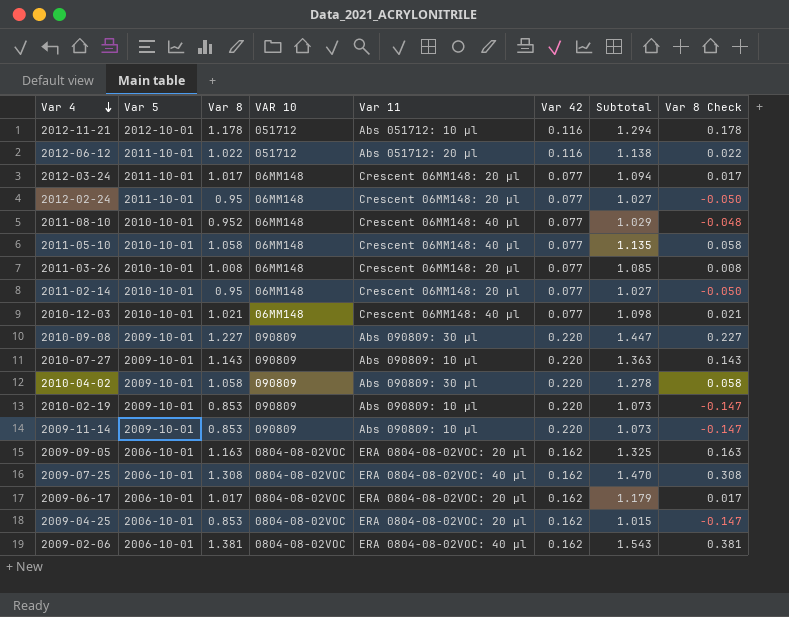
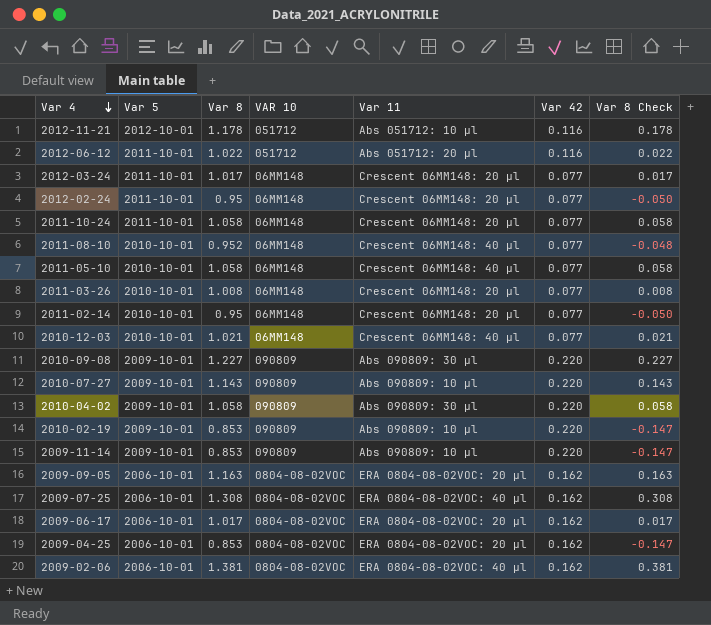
column Subtotal | formula: [Var 8] + [Var 42] -> none
row 2011-10-24: none -> 2011-10-01 | 1.058 | 06MM148 | Crescent 06MM148: 20 µl | 0.077 | 0.058

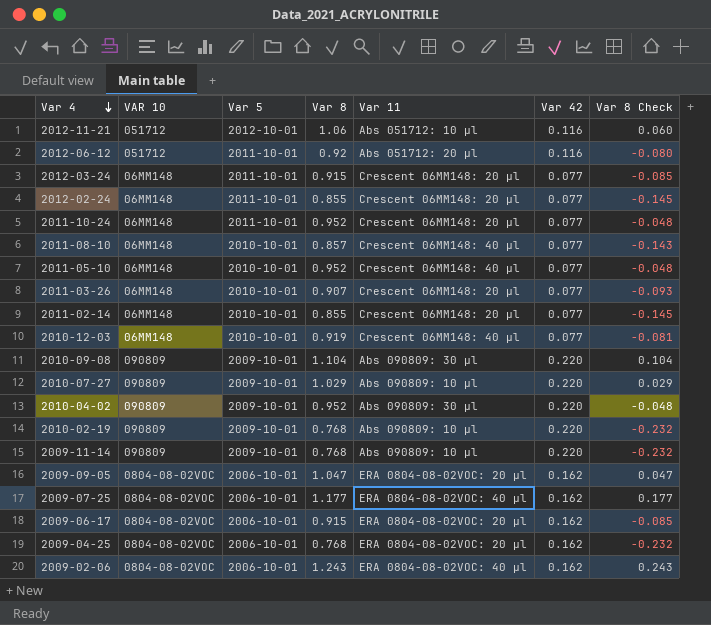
column VAR 10 | position: 4 -> 2
2012-11-21 | Var 8: 1.178 -> 1.06
2012-11-21 | Var 8 Check: 0.178 -> 0.060
2012-06-12 | Var 8: 1.022 -> 0.92
2012-06-12 | Var 8 Check: 0.022 -> -0.080
2012-03-24 | Var 8: 1.017 -> 0.915
2012-03-24 | Var 8 Check: 0.017 -> -0.085
2012-02-24 | Var 8: 0.95 -> 0.855
2012-02-24 | Var 8 Check: -0.050 -> -0.145
2011-10-24 | Var 8: 1.058 -> 0.952
2011-10-24 | Var 8 Check: 0.058 -> -0.048
2011-08-10 | Var 8: 0.952 -> 0.857
2011-08-10 | Var 8 Check: -0.048 -> -0.143
2011-05-10 | Var 8: 1.058 -> 0.952
2011-05-10 | Var 8 Check: 0.058 -> -0.048
2011-03-26 | Var 8: 1.008 -> 0.907
2011-03-26 | Var 8 Check: 0.008 -> -0.093
2011-02-14 | Var 8: 0.95 -> 0.855
2011-02-14 | Var 8 Check: -0.050 -> -0.145
2010-12-03 | Var 8: 1.021 -> 0.919
2010-12-03 | Var 8 Check: 0.021 -> -0.081
2010-09-08 | Var 8: 1.227 -> 1.104
2010-09-08 | Var 8 Check: 0.227 -> 0.104
2010-07-27 | Var 8: 1.143 -> 1.029
2010-07-27 | Var 8 Check: 0.143 -> 0.029
2010-04-02 | Var 8: 1.058 -> 0.952
2010-04-02 | Var 8 Check: 0.058 -> -0.048
2010-02-19 | Var 8: 0.853 -> 0.768
2010-02-19 | Var 8 Check: -0.147 -> -0.232
2009-11-14 | Var 8: 0.853 -> 0.768
2009-11-14 | Var 8 Check: -0.147 -> -0.232
2009-09-05 | Var 8: 1.163 -> 1.047
2009-09-05 | Var 8 Check: 0.163 -> 0.047
2009-07-25 | Var 8: 1.308 -> 1.177
2009-07-25 | Var 8 Check: 0.308 -> 0.177
2009-06-17 | Var 8: 1.017 -> 0.915
2009-06-17 | Var 8 Check: 0.017 -> -0.085
2009-04-25 | Var 8: 0.853 -> 0.768
2009-04-25 | Var 8 Check: -0.147 -> -0.232
2009-02-06 | Var 8: 1.381 -> 1.243
2009-02-06 | Var 8 Check: 0.381 -> 0.243

